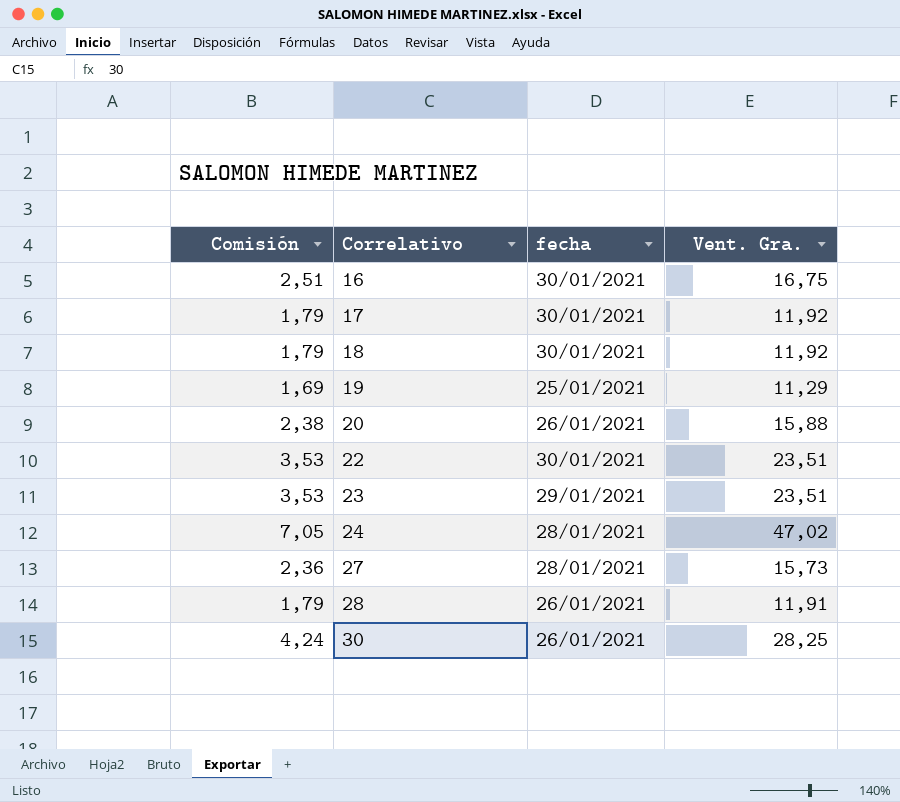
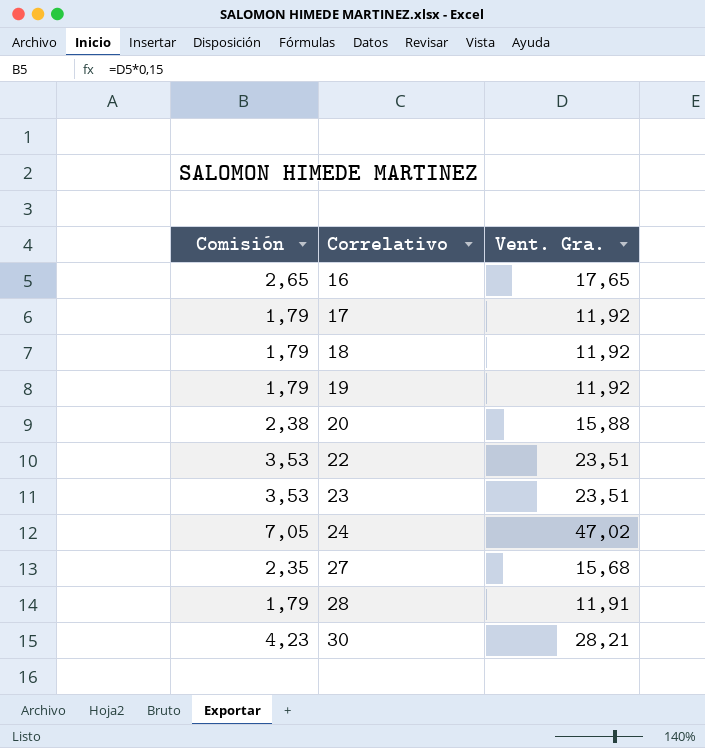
column fecha | position: 3 -> none
16 | Comisión: 2,51 -> 2,65
16 | Vent. Gra.: 16,75 -> 17,65
19 | Comisión: 1,69 -> 1,79
19 | Vent. Gra.: 11,29 -> 11,92
27 | Comisión: 2,36 -> 2,35
27 | Vent. Gra.: 15,73 -> 15,68
30 | Comisión: 4,24 -> 4,23
30 | Vent. Gra.: 28,25 -> 28,21

